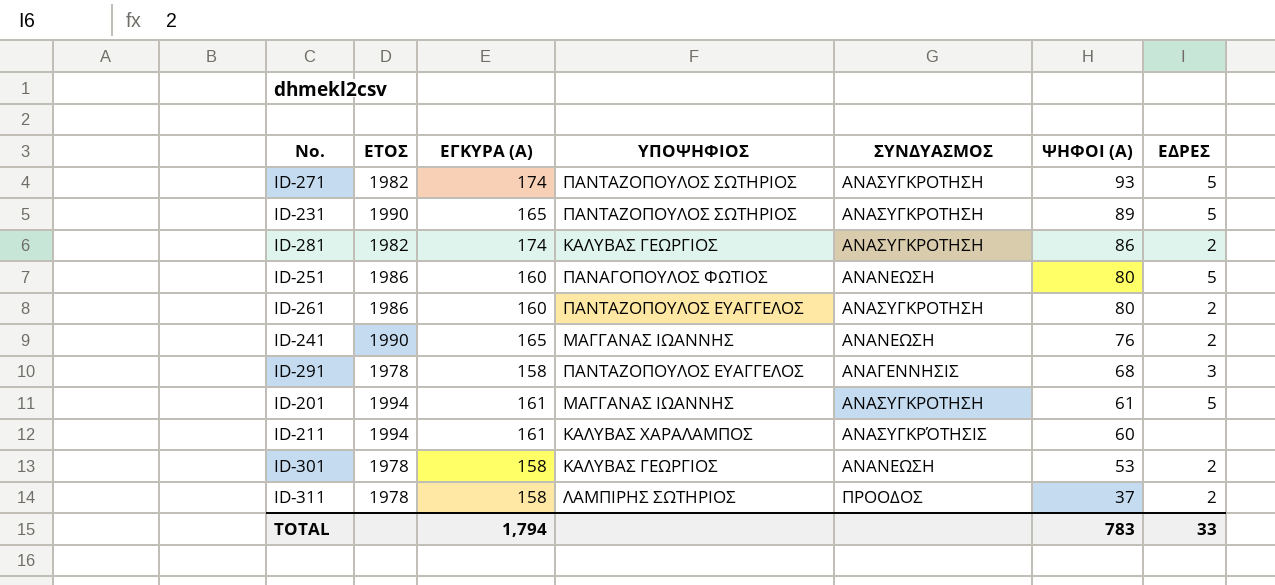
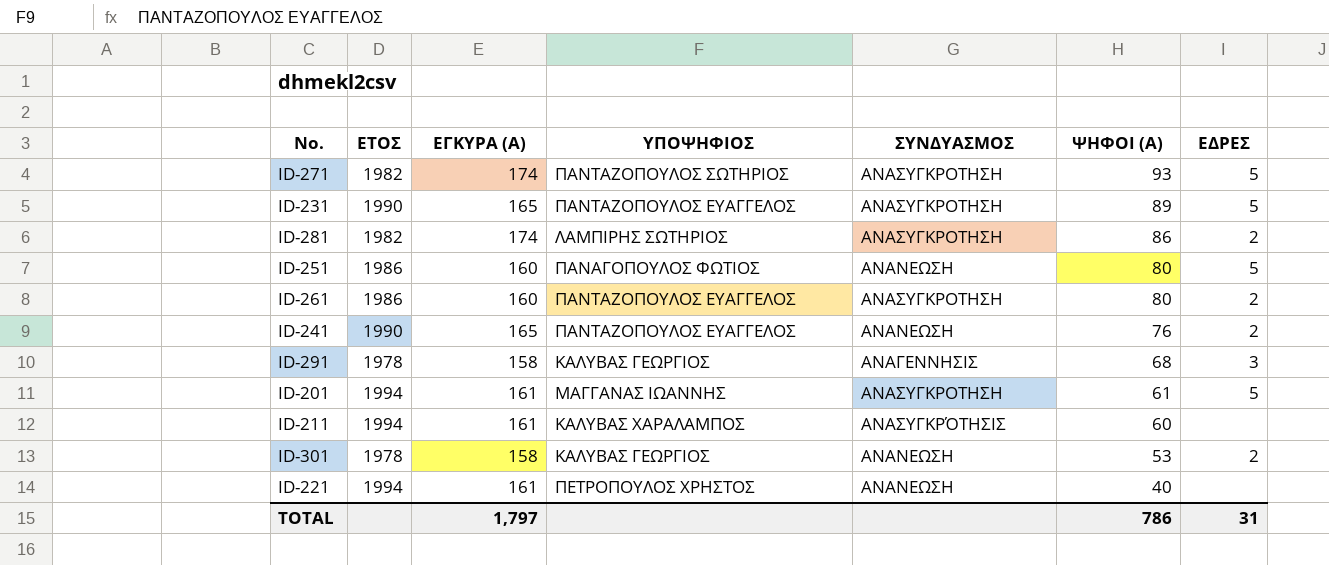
row ID-311: 1978 | 158 | ΛΑΜΠΙΡΗΣ ΣΩΤΗΡΙΟΣ | ΠΡΟΟΔΟΣ | 37 | 2 -> none
ID-231 | ΥΠΟΨΗΦΙΟΣ: ΠΑΝΤΑΖΟΠΟΥΛΟΣ ΣΩΤΗΡΙΟΣ -> ΠΑΝΤΑΖΟΠΟΥΛΟΣ ΕΥΑΓΓΕΛΟΣ
ID-281 | ΥΠΟΨΗΦΙΟΣ: ΚΑΛΥΒΑΣ ΓΕΩΡΓΙΟΣ -> ΛΑΜΠΙΡΗΣ ΣΩΤΗΡΙΟΣ
ID-241 | ΥΠΟΨΗΦΙΟΣ: ΜΑΓΓΑΝΑΣ ΙΩΑΝΝΗΣ -> ΠΑΝΤΑΖΟΠΟΥΛΟΣ ΕΥΑΓΓΕΛΟΣ
ID-291 | ΥΠΟΨΗΦΙΟΣ: ΠΑΝΤΑΖΟΠΟΥΛΟΣ ΕΥΑΓΓΕΛΟΣ -> ΚΑΛΥΒΑΣ ΓΕΩΡΓΙΟΣ
row ID-221: none -> 1994 | 161 | ΠΕΤΡΟΠΟΥΛΟΣ ΧΡΗΣΤΟΣ | ΑΝΑΝΕΩΣΗ | 40 | none
TOTAL | ΕΓΚΥΡΑ (Α): 1,794 -> 1,797
TOTAL | ΨΗΦΟΙ (Α): 783 -> 786
TOTAL | ΕΔΡΕΣ: 33 -> 31

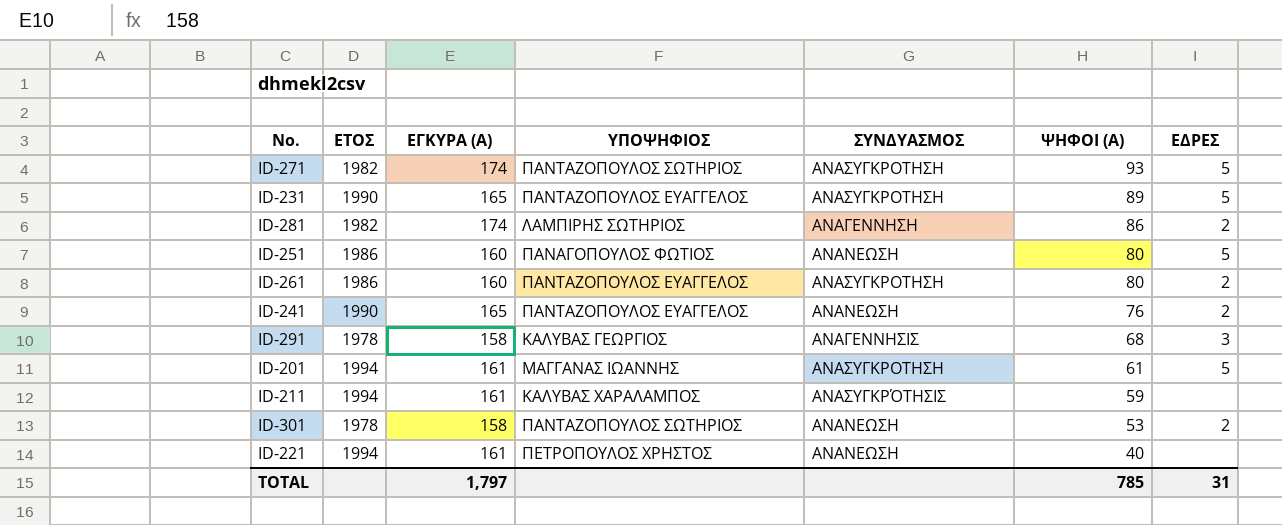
ID-281 | ΣΥΝΔΥΑΣΜΟΣ: ΑΝΑΣΥΓΚΡΟΤΗΣΗ -> ΑΝΑΓΕΝΝΗΣΗ
ID-211 | ΨΗΦΟΙ (Α): 60 -> 59
ID-301 | ΥΠΟΨΗΦΙΟΣ: ΚΑΛΥΒΑΣ ΓΕΩΡΓΙΟΣ -> ΠΑΝΤΑΖΟΠΟΥΛΟΣ ΣΩΤΗΡΙΟΣ
TOTAL | ΨΗΦΟΙ (Α): 786 -> 785

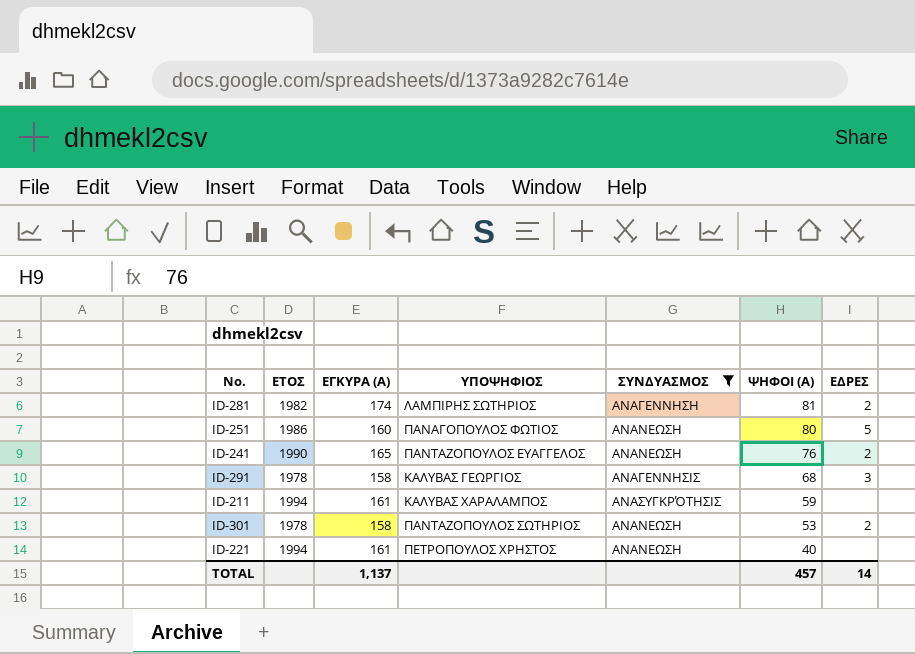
filter: none -> ΣΥΝΔΥΑΣΜΟΣ != ΑΝΑΣΥΓΚΡΟΤΗΣΗ
ID-281 | ΨΗΦΟΙ (Α): 86 -> 81
TOTAL | ΕΓΚΥΡΑ (Α): 1,797 -> 1,137
TOTAL | ΨΗΦΟΙ (Α): 785 -> 457
TOTAL | ΕΔΡΕΣ: 31 -> 14

